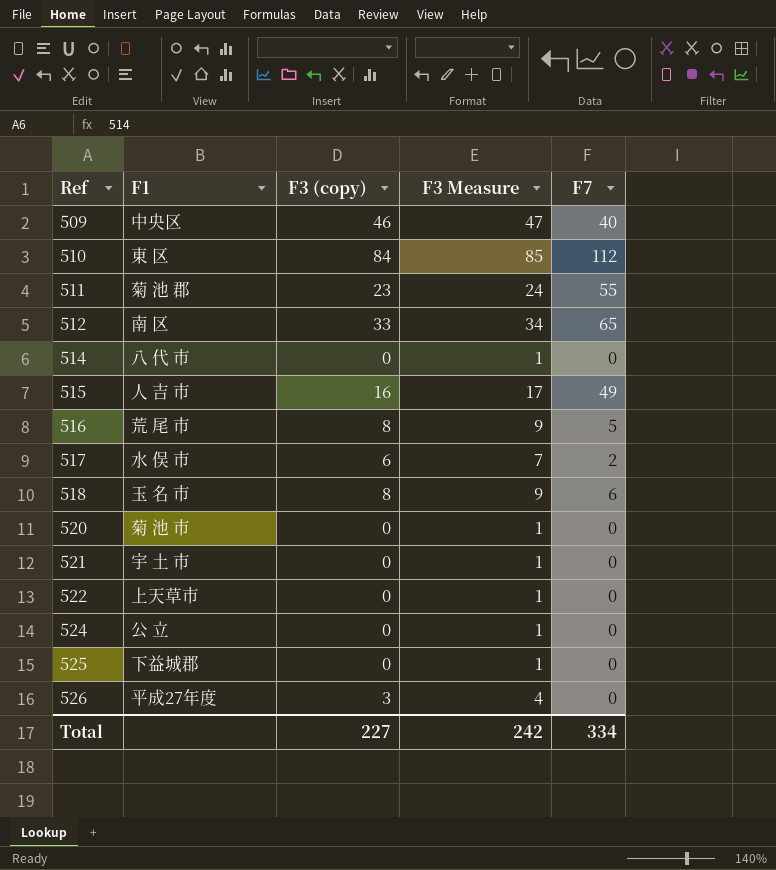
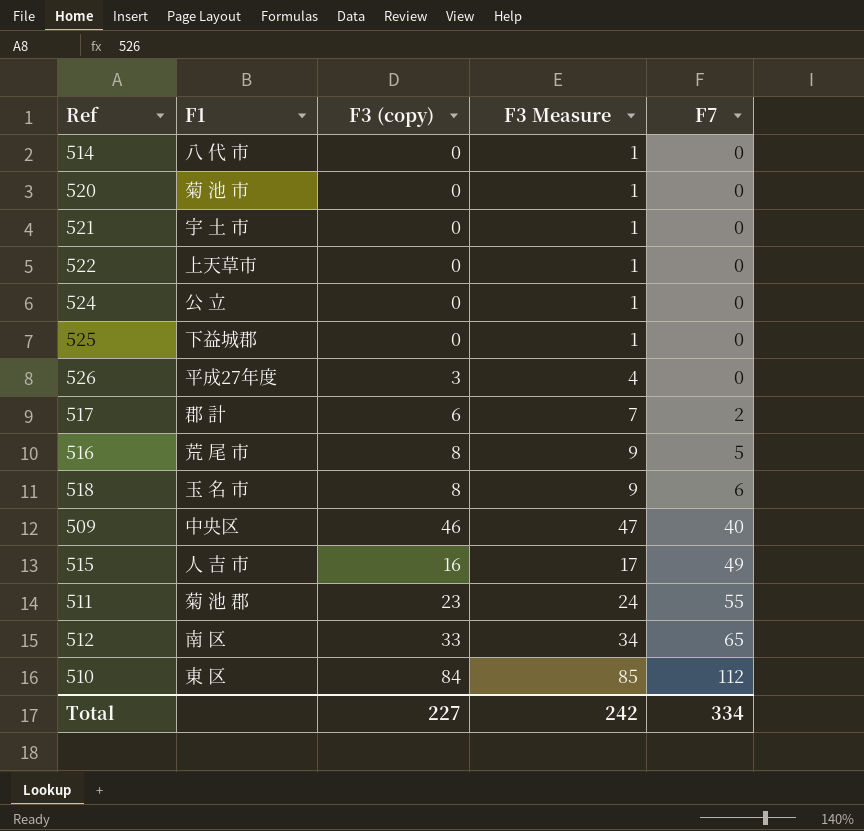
row order: Ref ascending -> F7 ascending
517 | F1: 水 俣 市 -> 郡 計

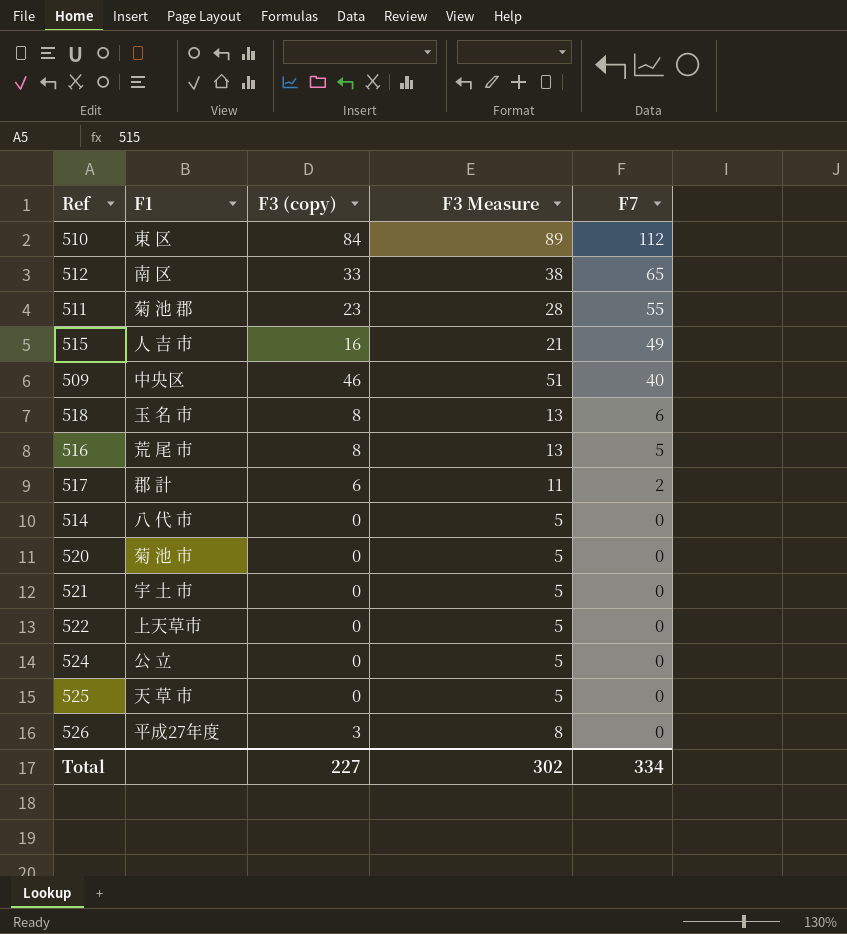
row order: F7 ascending -> F7 descending
column F3 Measure | formula: [F3 (copy)] + 1 -> [F3 (copy)] + 5
525 | F1: 下益城郡 -> 天 草 市
Total | F3 Measure: 242 -> 302

